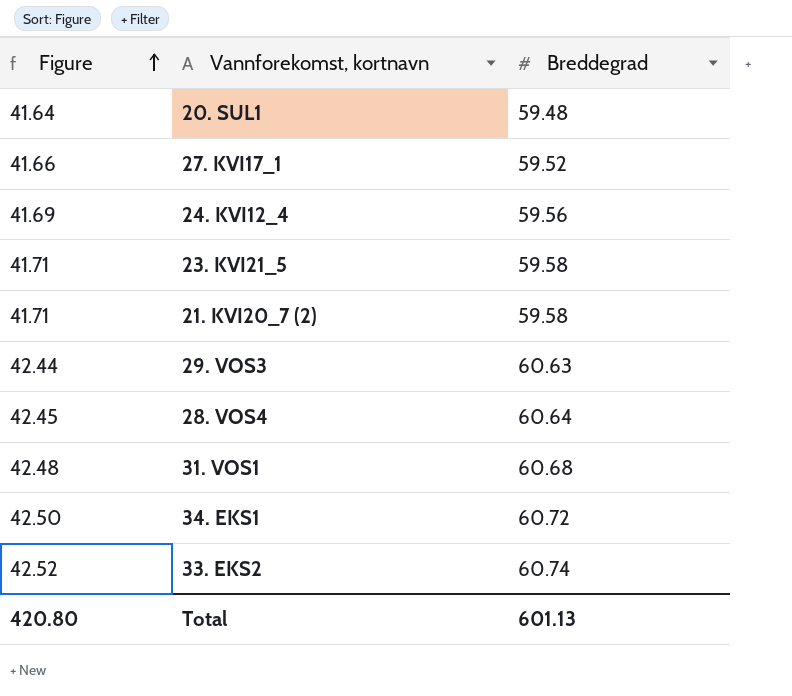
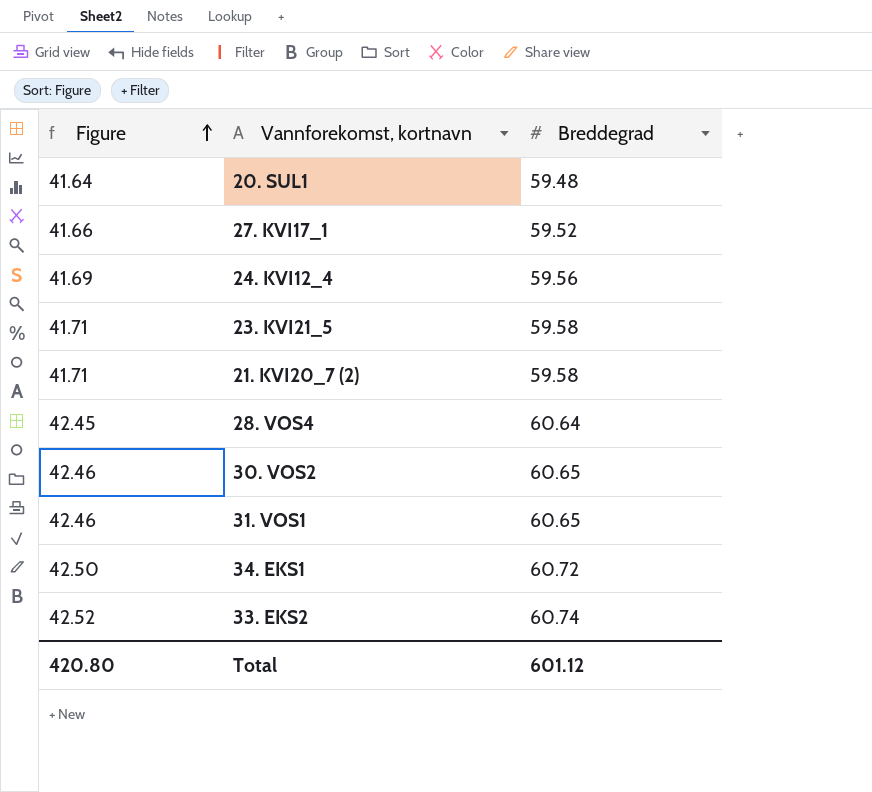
row 29. VOS3: 42.44 | 60.63 -> none
row 30. VOS2: none -> 42.46 | 60.65
31. VOS1 | Figure: 42.48 -> 42.46
31. VOS1 | Breddegrad: 60.68 -> 60.65
Total | Breddegrad: 601.13 -> 601.12

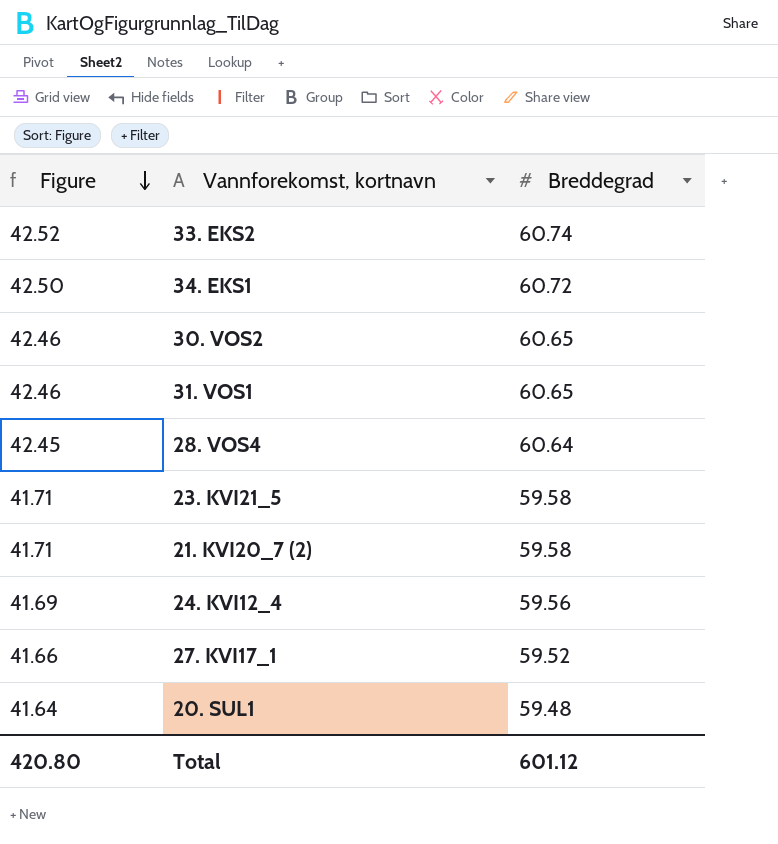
row order: Figure ascending -> Figure descending

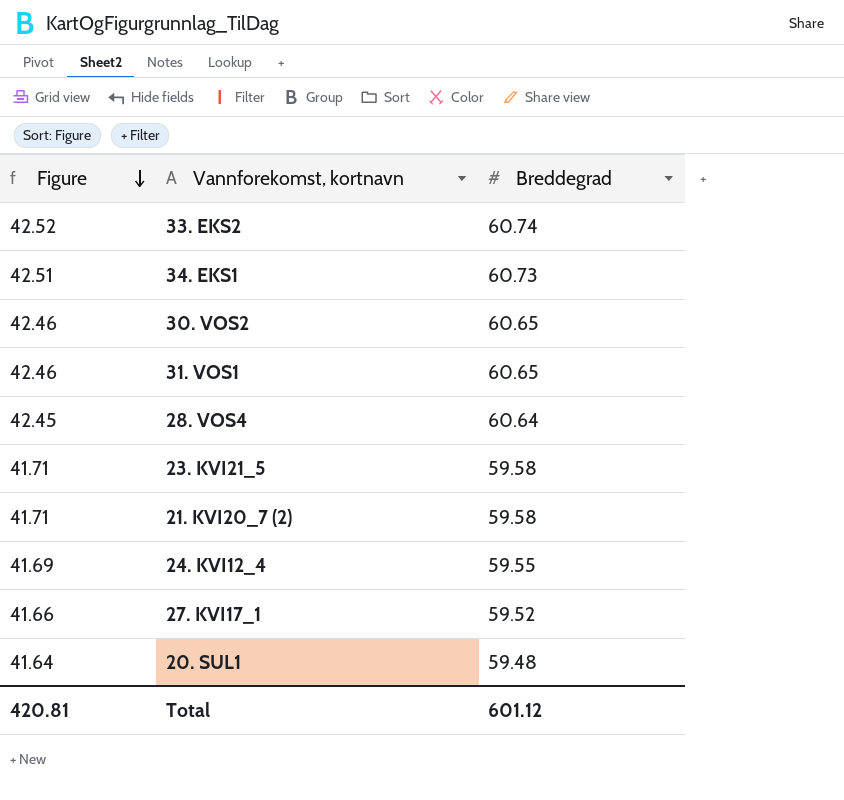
34. EKS1 | Figure: 42.50 -> 42.51
34. EKS1 | Breddegrad: 60.72 -> 60.73
24. KVI12_4 | Breddegrad: 59.56 -> 59.55
Total | Figure: 420.80 -> 420.81

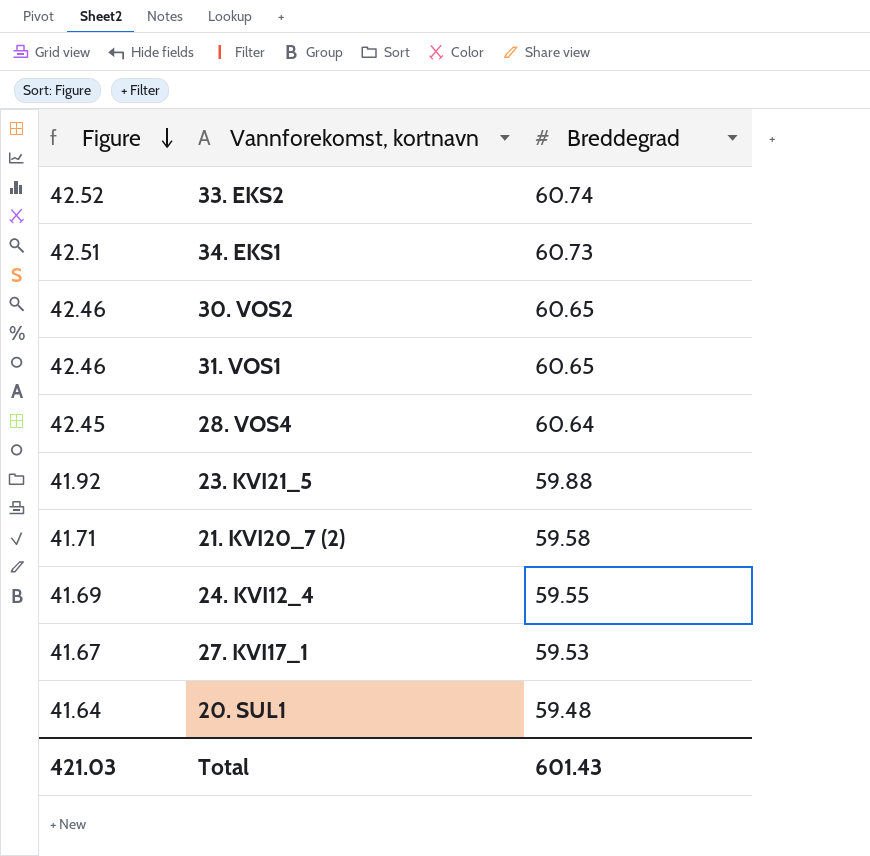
23. KVI21_5 | Figure: 41.71 -> 41.92
23. KVI21_5 | Breddegrad: 59.58 -> 59.88
27. KVI17_1 | Figure: 41.66 -> 41.67
27. KVI17_1 | Breddegrad: 59.52 -> 59.53
Total | Figure: 420.81 -> 421.03
Total | Breddegrad: 601.12 -> 601.43

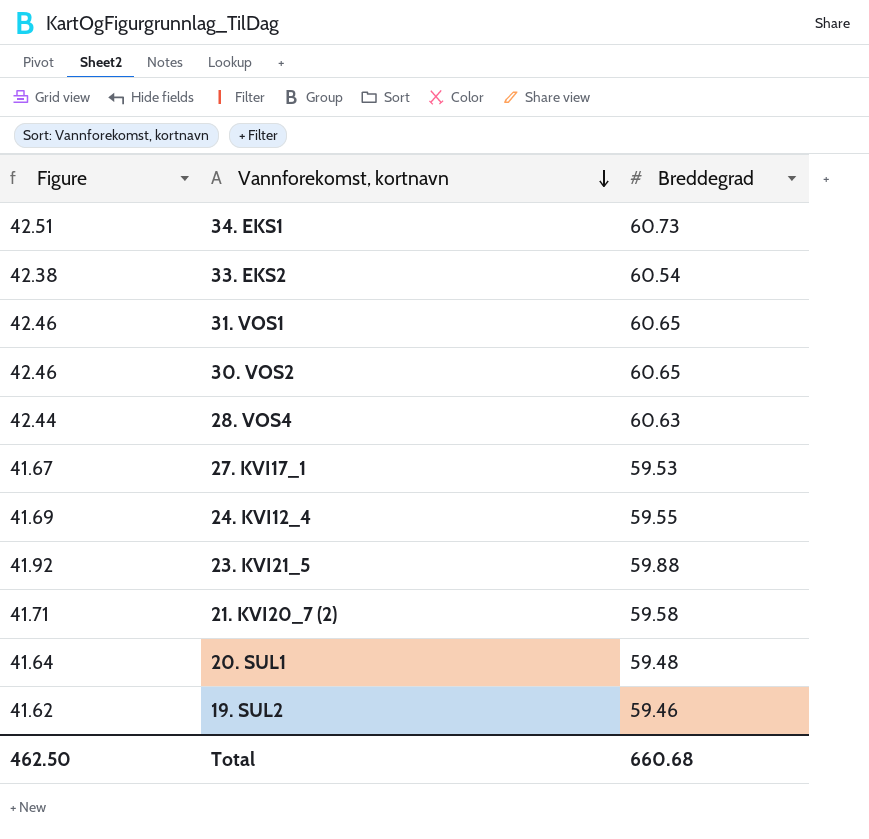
row order: Figure descending -> Vannforekomst, kortnavn descending
33. EKS2 | Figure: 42.52 -> 42.38
33. EKS2 | Breddegrad: 60.74 -> 60.54
28. VOS4 | Figure: 42.45 -> 42.44
28. VOS4 | Breddegrad: 60.64 -> 60.63
row 19. SUL2: none -> 41.62 | 59.46
Total | Figure: 421.03 -> 462.50
Total | Breddegrad: 601.43 -> 660.68

